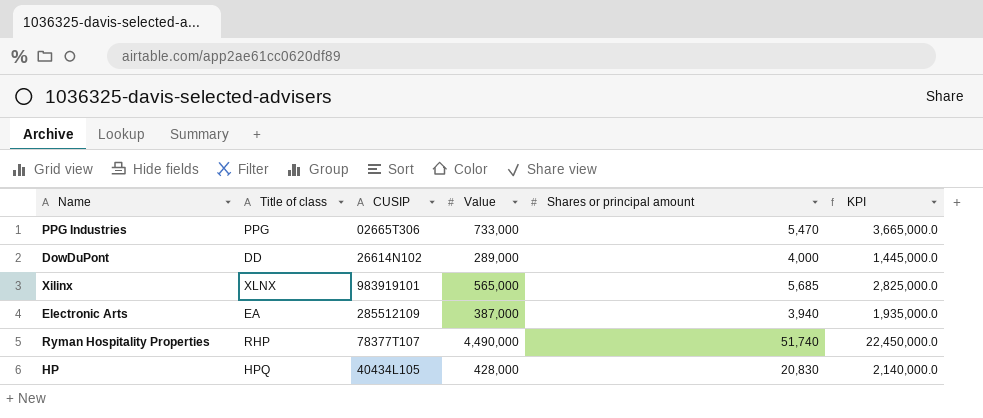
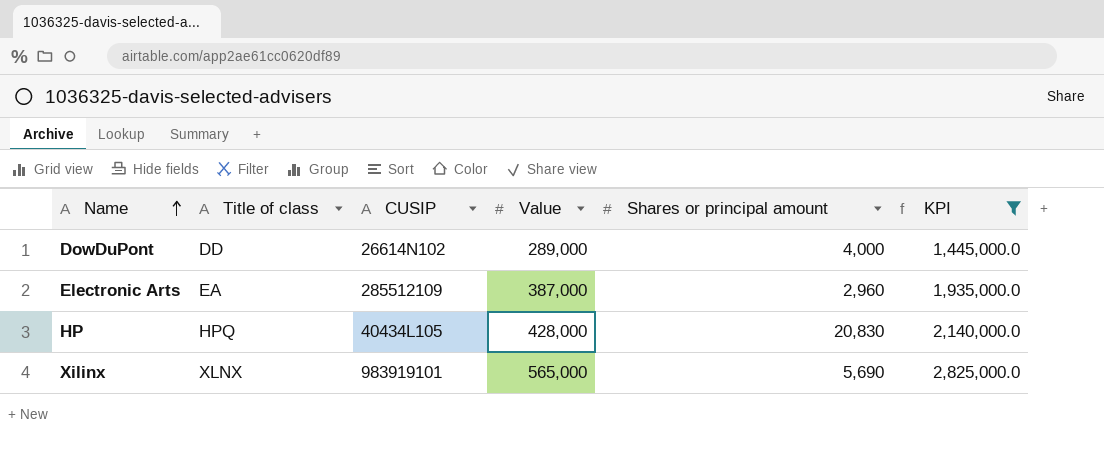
filter: none -> KPI <= 2,825,000.0
row order: none -> Name ascending
Electronic Arts | Shares or principal amount: 3,940 -> 2,960
Xilinx | Shares or principal amount: 5,685 -> 5,690

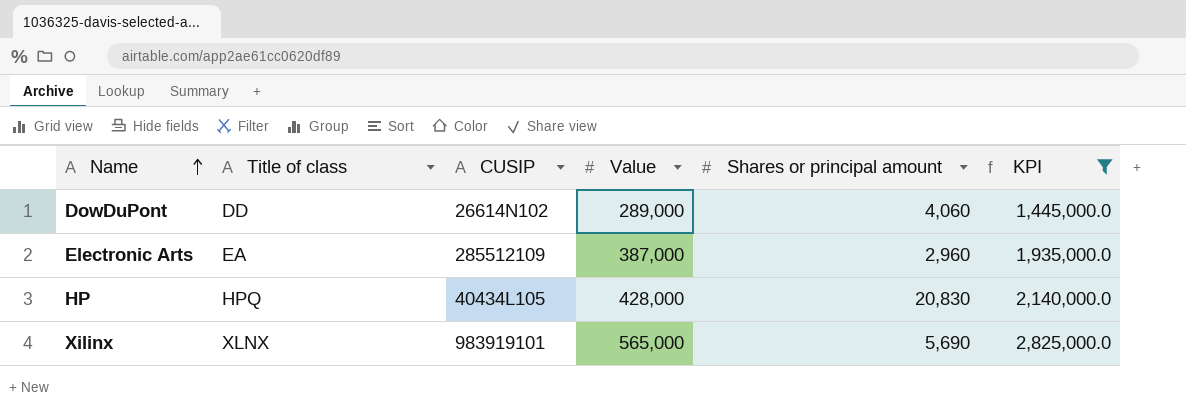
DowDuPont | Shares or principal amount: 4,000 -> 4,060

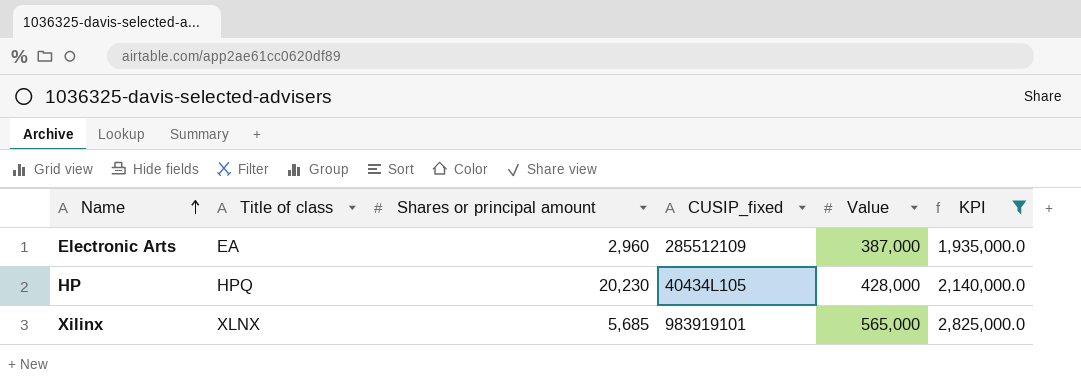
column Shares or principal amount | position: 5 -> 3
column name: CUSIP -> CUSIP_fixed
row DowDuPont: DD | 26614N102 | 289,000 | 4,060 | 1,445,000.0 -> none
HP | Shares or principal amount: 20,830 -> 20,230
Xilinx | Shares or principal amount: 5,690 -> 5,685

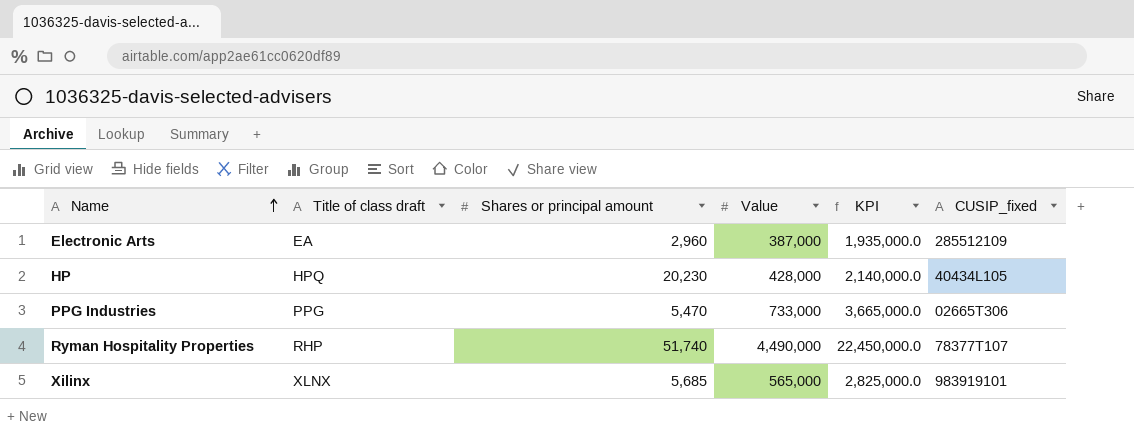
filter: KPI <= 2,825,000.0 -> none
column name: Title of class -> Title of class draft
column CUSIP_fixed | position: 4 -> 6

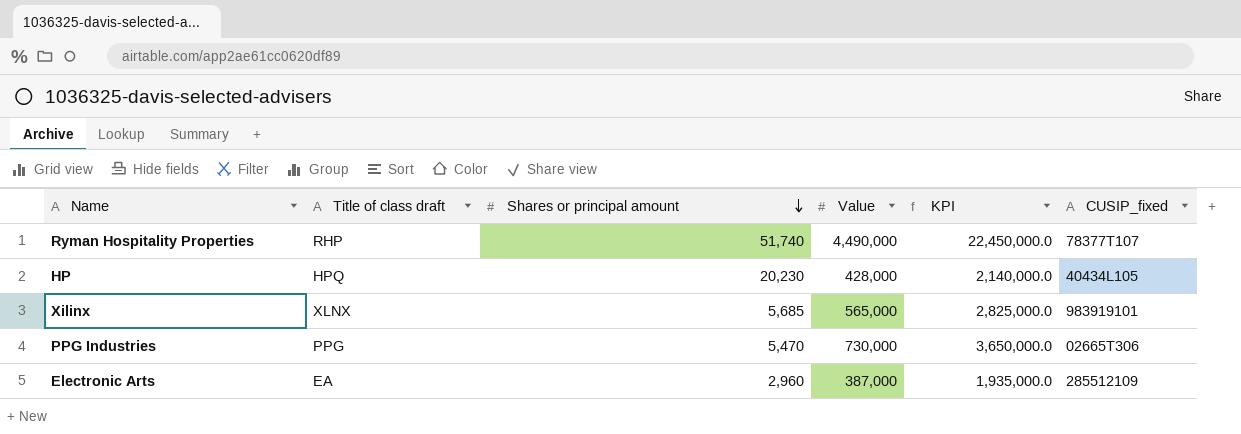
row order: Name ascending -> Shares or principal amount descending
PPG Industries | Value: 733,000 -> 730,000
PPG Industries | KPI: 3,665,000.0 -> 3,650,000.0

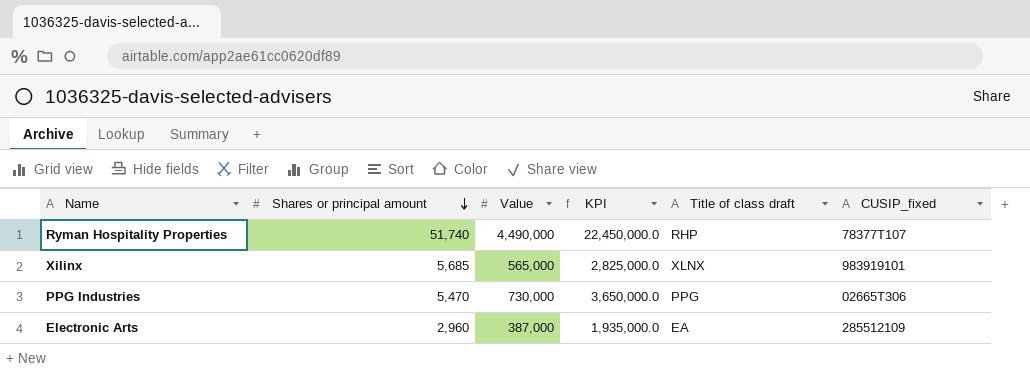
column Title of class draft | position: 2 -> 5
row HP: HPQ | 20,230 | 428,000 | 2,140,000.0 | 40434L105 -> none

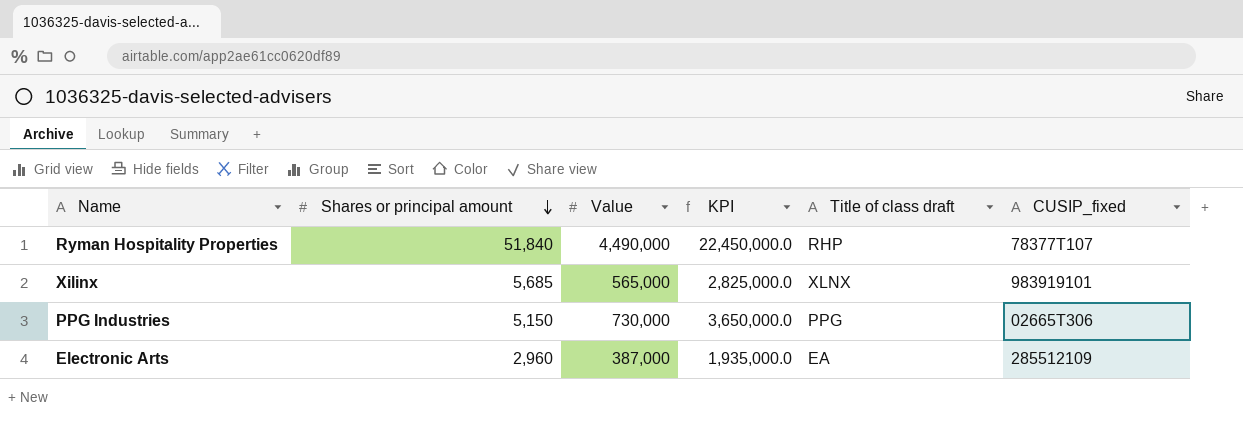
Ryman Hospitality Properties | Shares or principal amount: 51,740 -> 51,840
PPG Industries | Shares or principal amount: 5,470 -> 5,150

